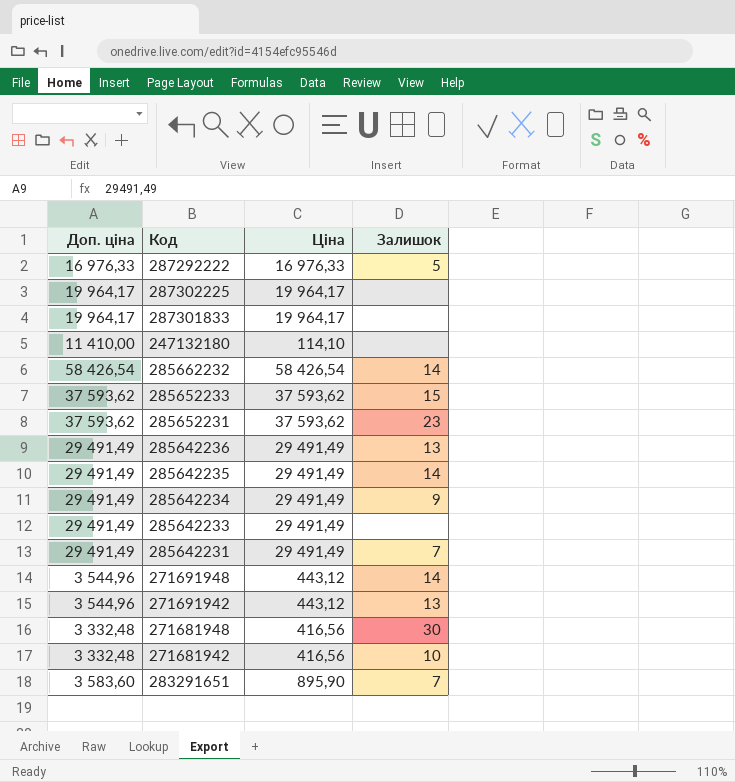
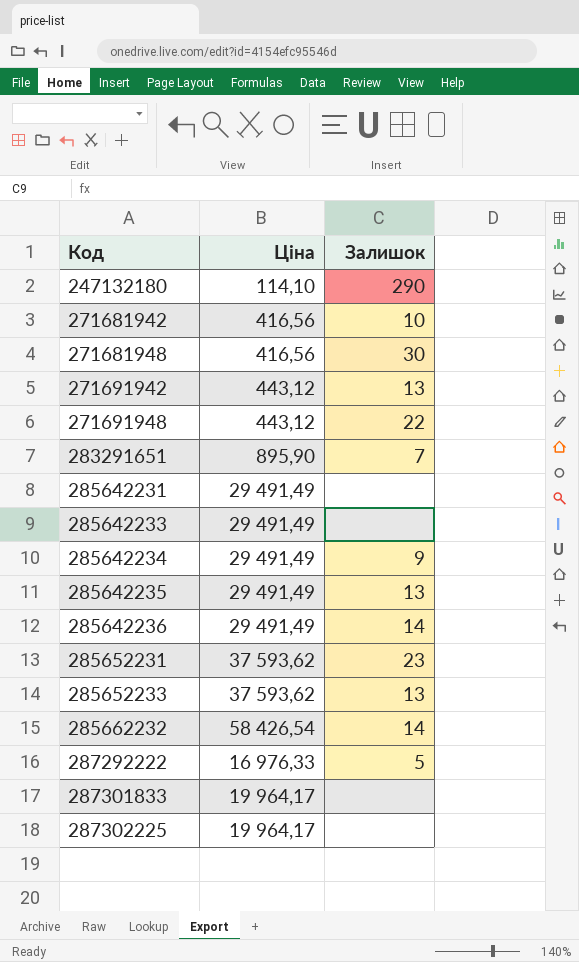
row order: none -> Код ascending
column Доп. ціна | position: 1 -> none
247132180 | Залишок: none -> 290
271691948 | Залишок: 14 -> 22
285642231 | Залишок: 7 -> none
285642235 | Залишок: 14 -> 13
285642236 | Залишок: 13 -> 14
285652233 | Залишок: 15 -> 13

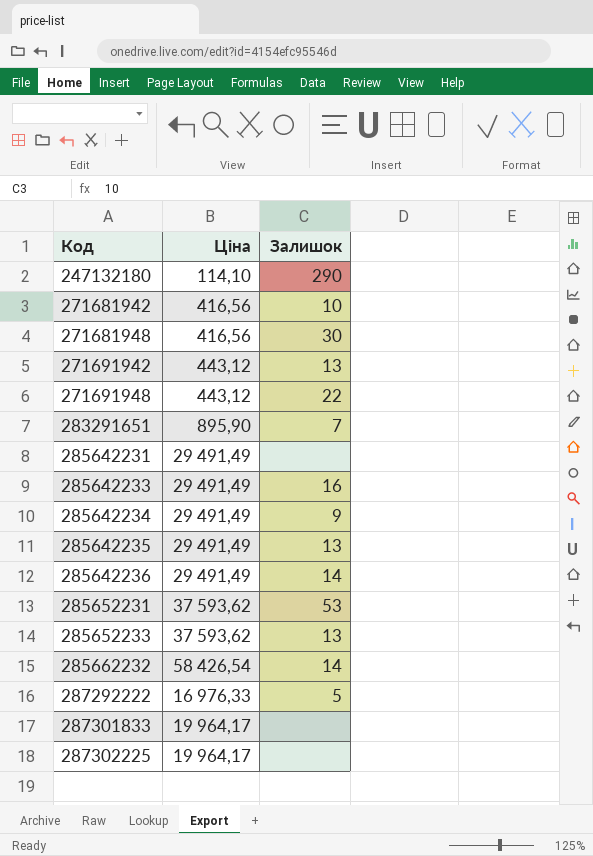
285642233 | Залишок: none -> 16
285652231 | Залишок: 23 -> 53

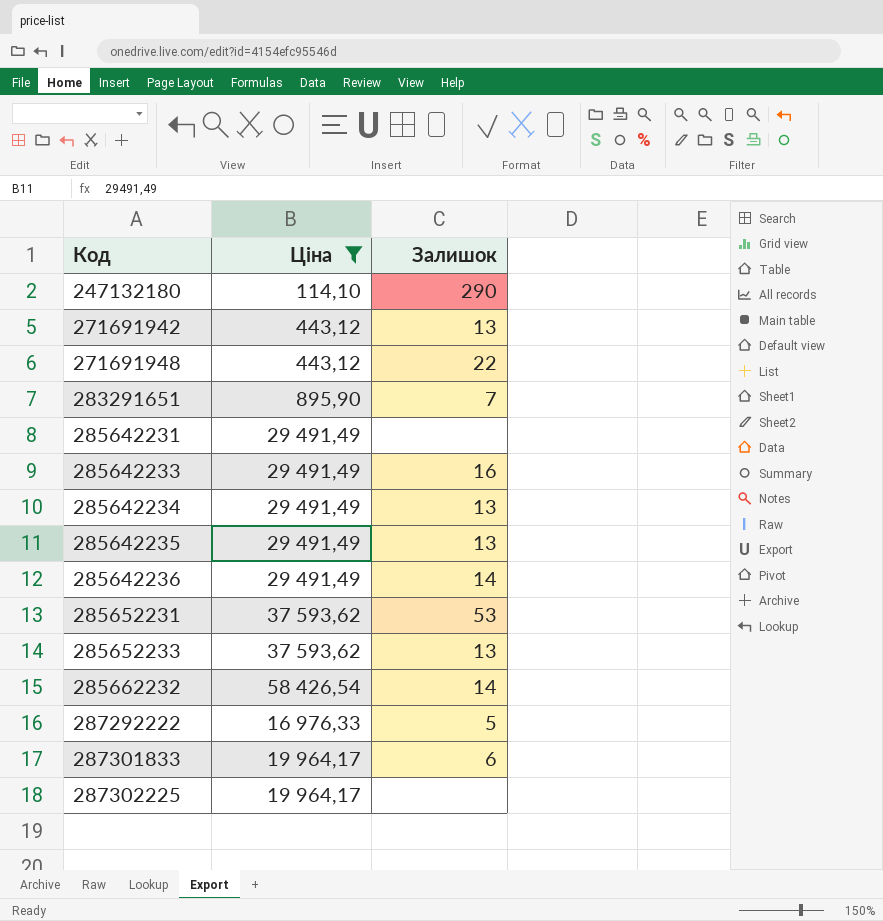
filter: none -> Ціна != 416,56
285642234 | Залишок: 9 -> 13
287301833 | Залишок: none -> 6

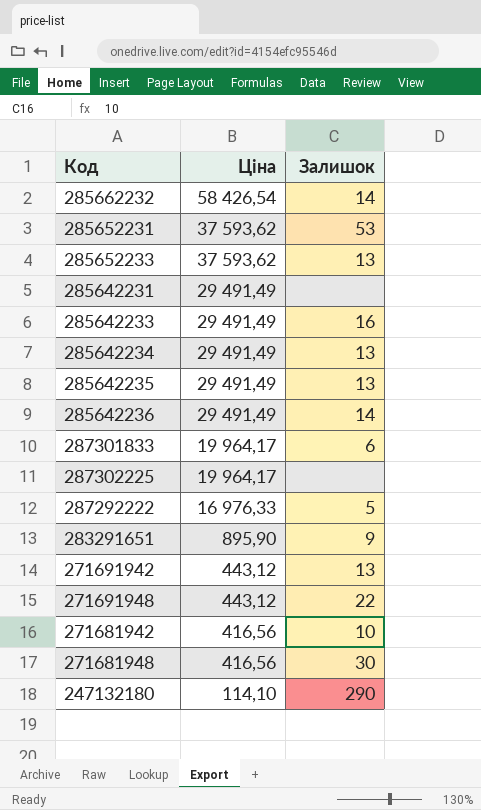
filter: Ціна != 416,56 -> none
row order: Код ascending -> Ціна descending
283291651 | Залишок: 7 -> 9

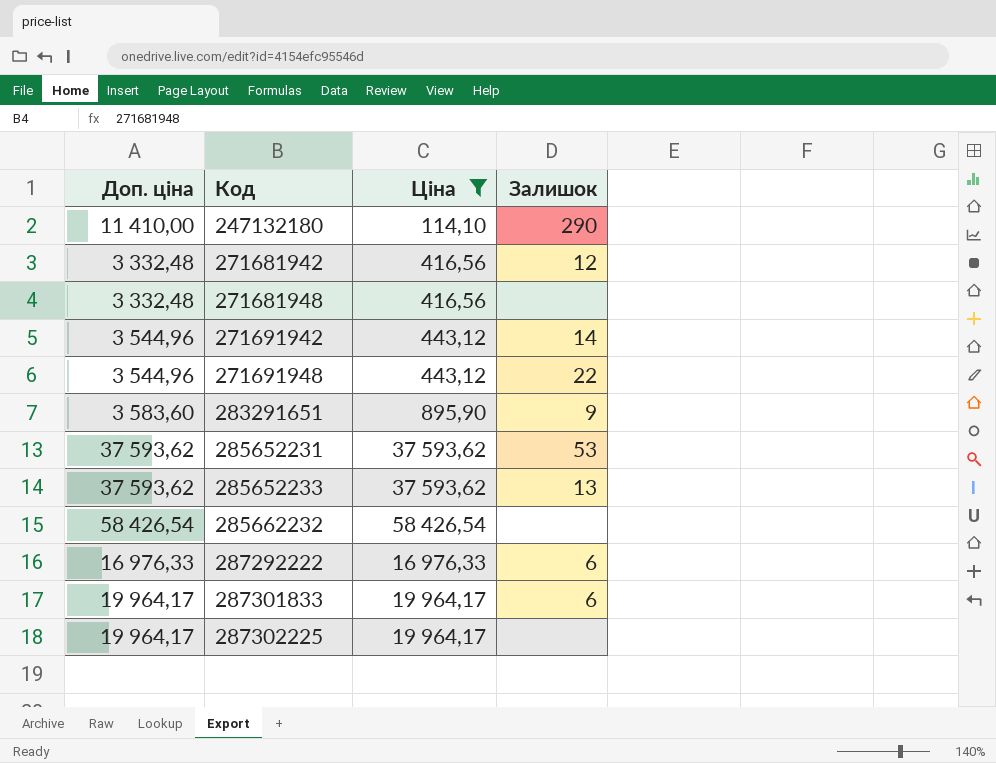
filter: none -> Ціна != 29 491,49
row order: Ціна descending -> Код ascending
column Доп. ціна | position: none -> 1
271681942 | Залишок: 10 -> 12
271681948 | Залишок: 30 -> none
271691942 | Залишок: 13 -> 14
285662232 | Залишок: 14 -> none
287292222 | Залишок: 5 -> 6

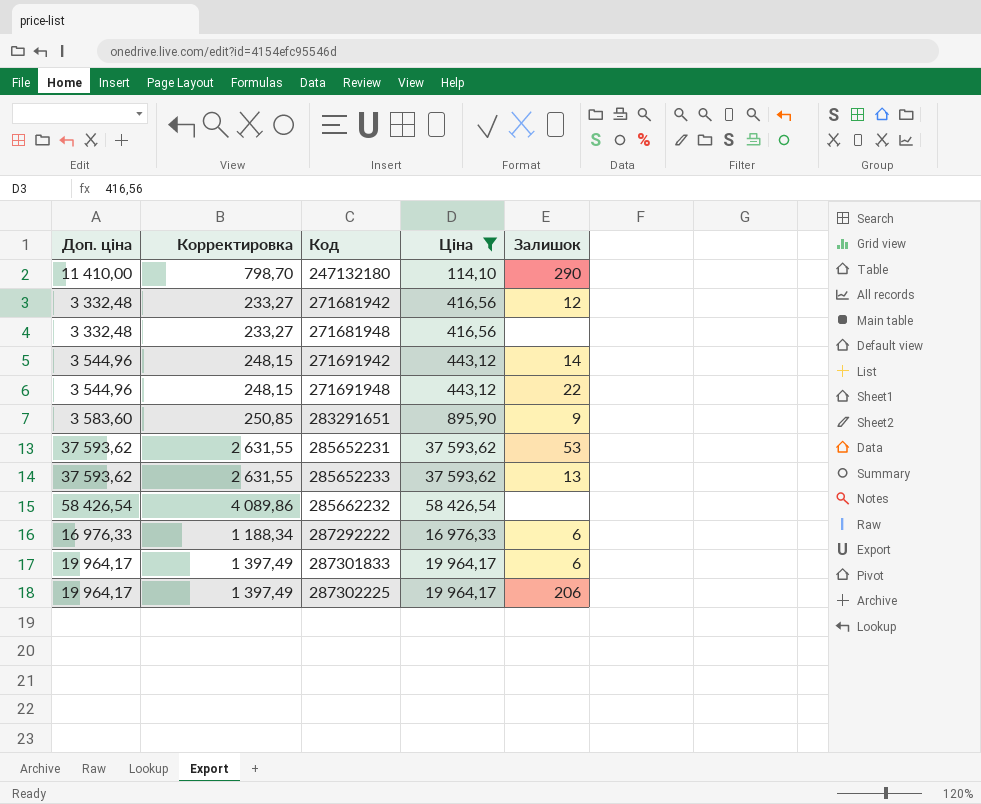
column Корректировка | formula: none -> [Доп. ціна] * 0,07
287302225 | Залишок: none -> 206

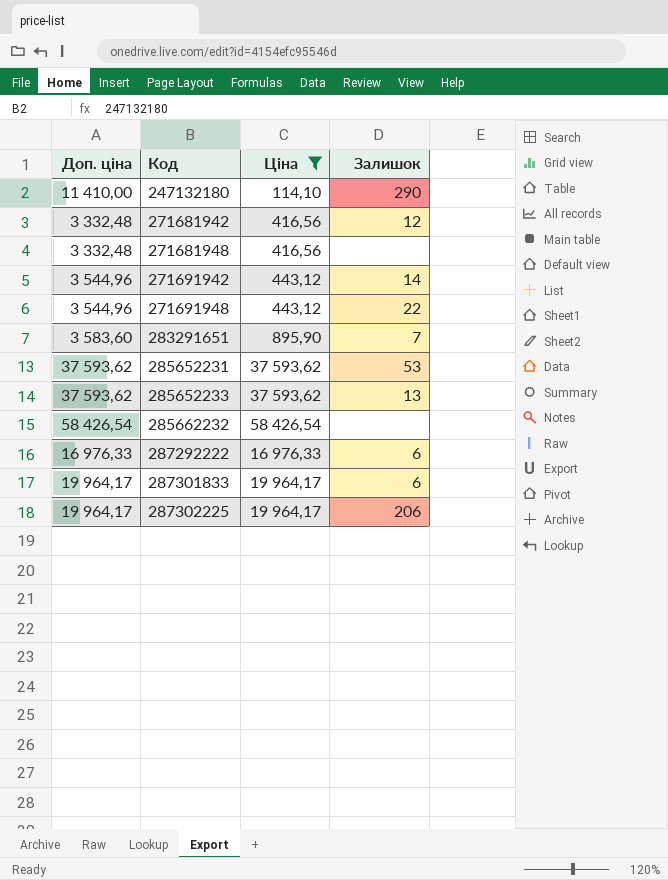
column Корректировка | formula: [Доп. ціна] * 0,07 -> none
283291651 | Залишок: 9 -> 7

